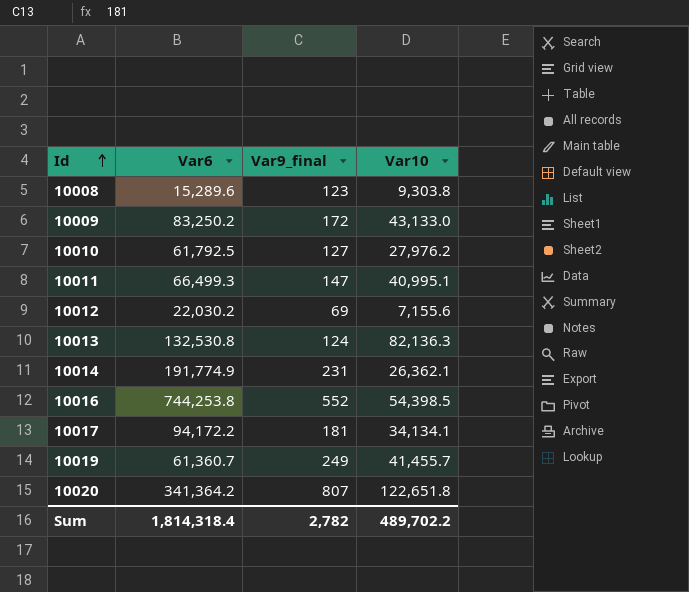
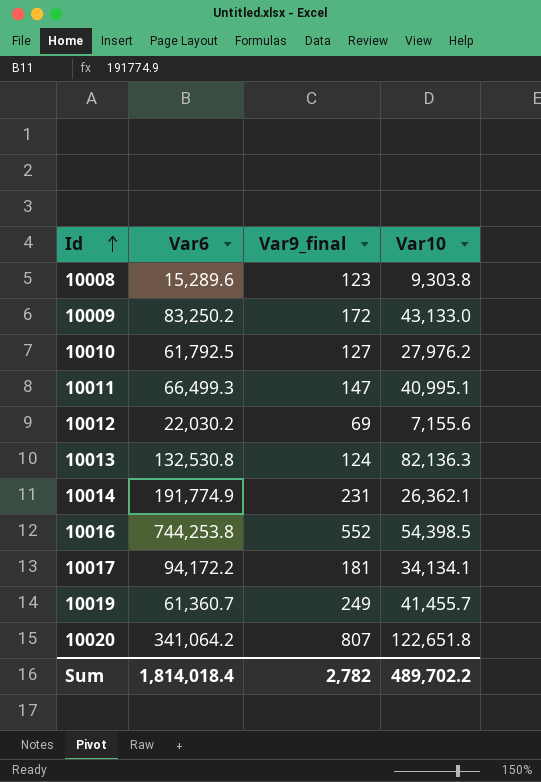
10020 | Var6: 341,364.2 -> 341,064.2
Sum | Var6: 1,814,318.4 -> 1,814,018.4

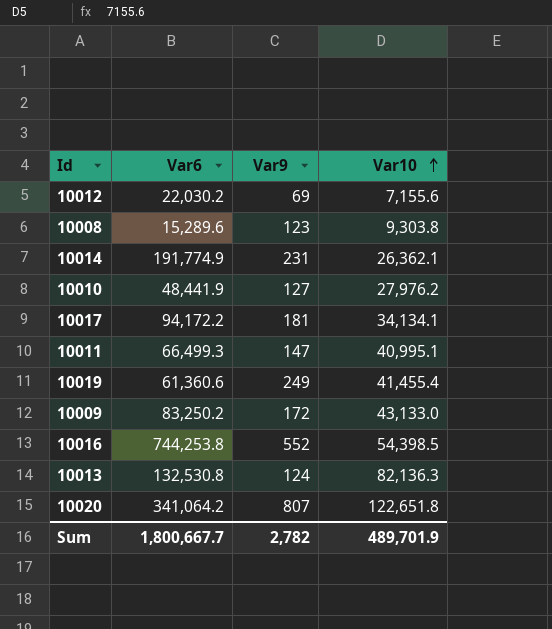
row order: Id ascending -> Var10 ascending
column name: Var9_final -> Var9
10010 | Var6: 61,792.5 -> 48,441.9
10019 | Var6: 61,360.7 -> 61,360.6
10019 | Var10: 41,455.7 -> 41,455.4
Sum | Var6: 1,814,018.4 -> 1,800,667.7
Sum | Var10: 489,702.2 -> 489,701.9

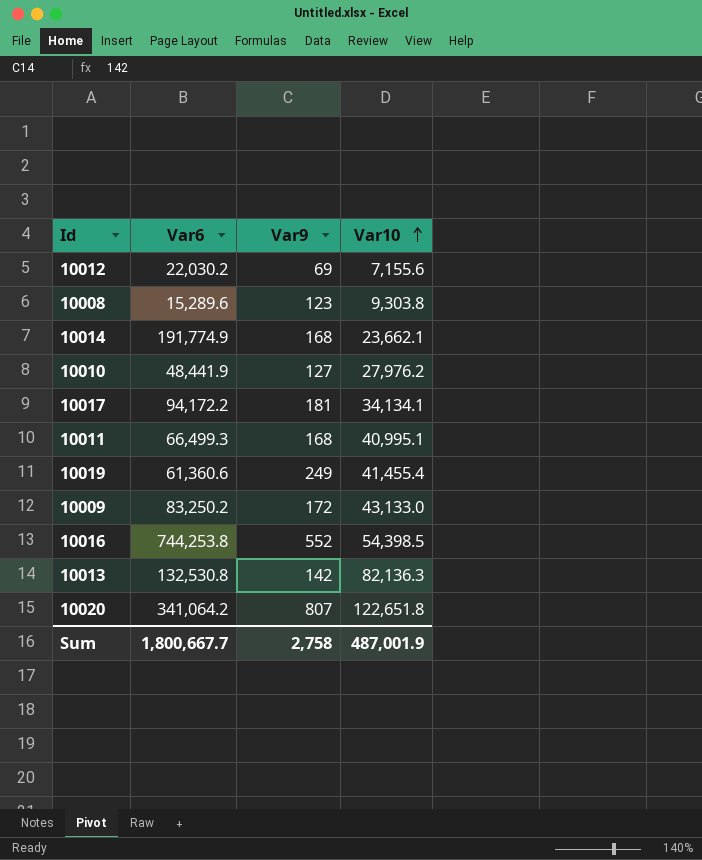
10014 | Var9: 231 -> 168
10014 | Var10: 26,362.1 -> 23,662.1
10011 | Var9: 147 -> 168
10013 | Var9: 124 -> 142
Sum | Var9: 2,782 -> 2,758
Sum | Var10: 489,701.9 -> 487,001.9

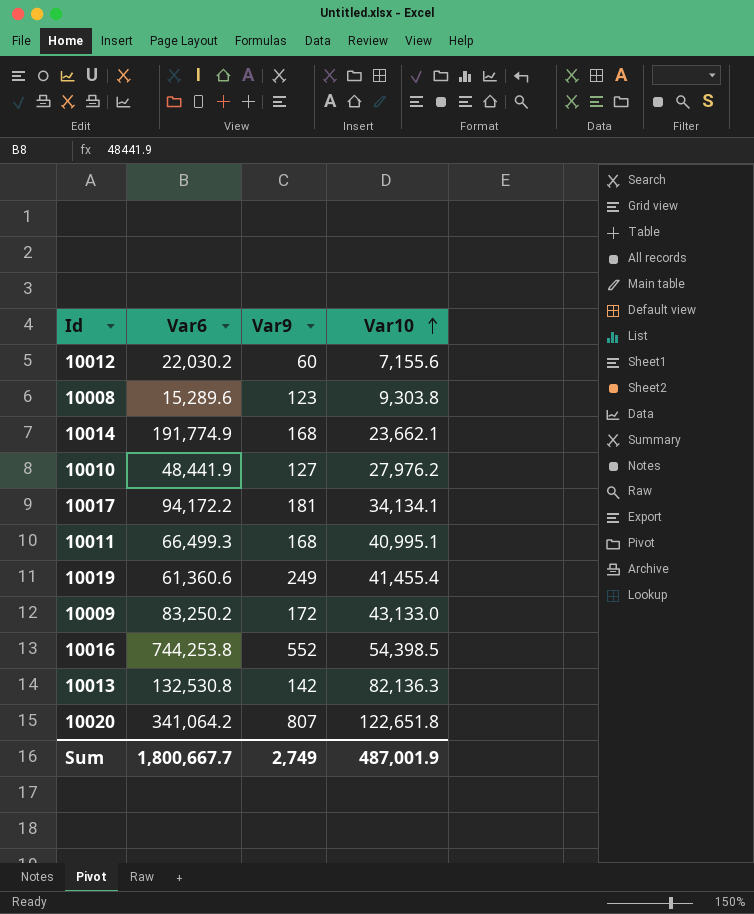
10012 | Var9: 69 -> 60
Sum | Var9: 2,758 -> 2,749

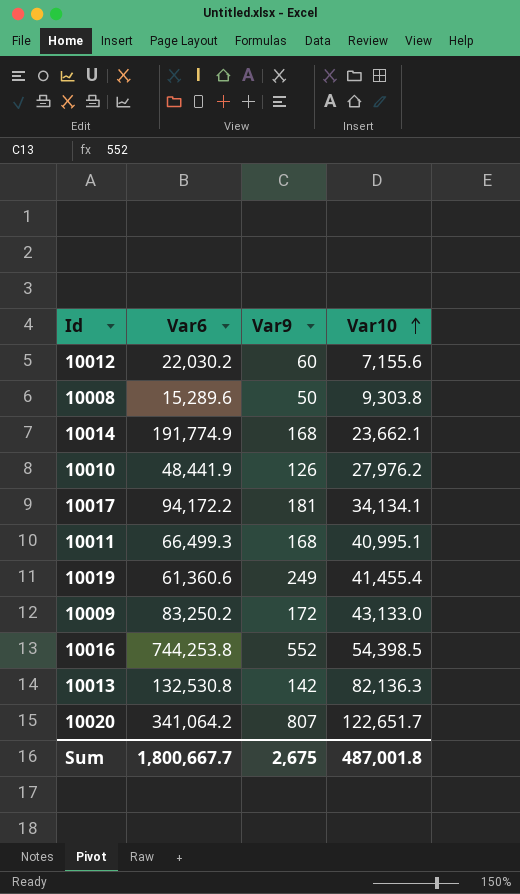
10008 | Var9: 123 -> 50
10010 | Var9: 127 -> 126
10020 | Var10: 122,651.8 -> 122,651.7
Sum | Var9: 2,749 -> 2,675
Sum | Var10: 487,001.9 -> 487,001.8

